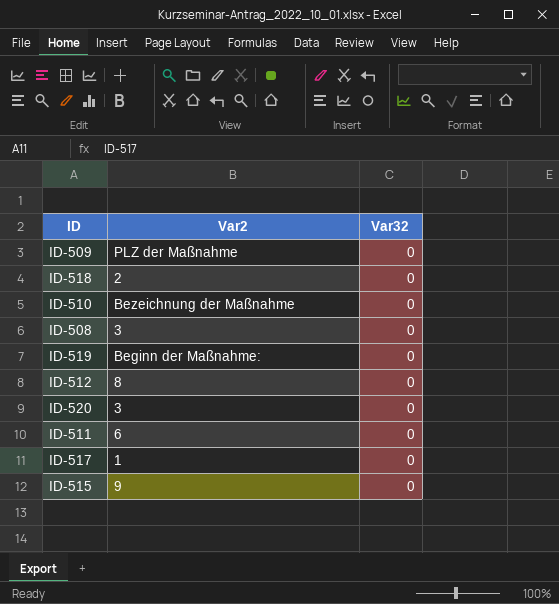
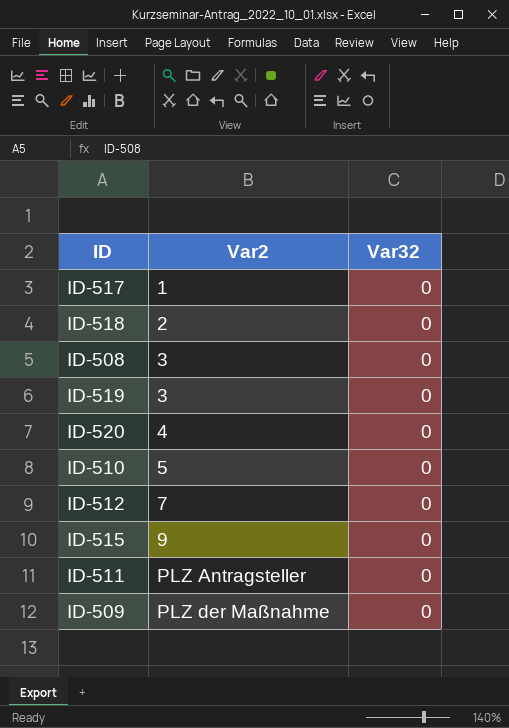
row order: none -> Var2 ascending
ID-519 | Var2: Beginn der Maßnahme: -> 3
ID-520 | Var2: 3 -> 4
ID-510 | Var2: Bezeichnung der Maßnahme -> 5
ID-512 | Var2: 8 -> 7
ID-511 | Var2: 6 -> PLZ Antragsteller

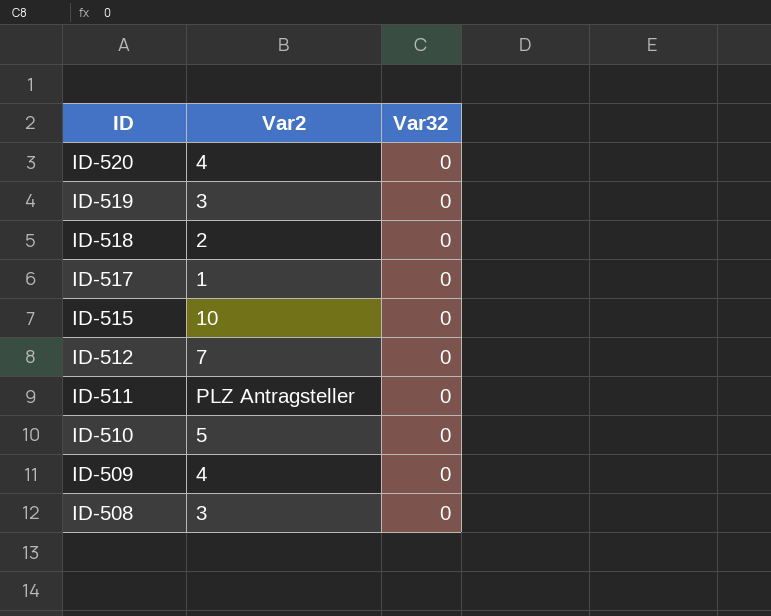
row order: Var2 ascending -> ID descending
ID-515 | Var2: 9 -> 10
ID-509 | Var2: PLZ der Maßnahme -> 4

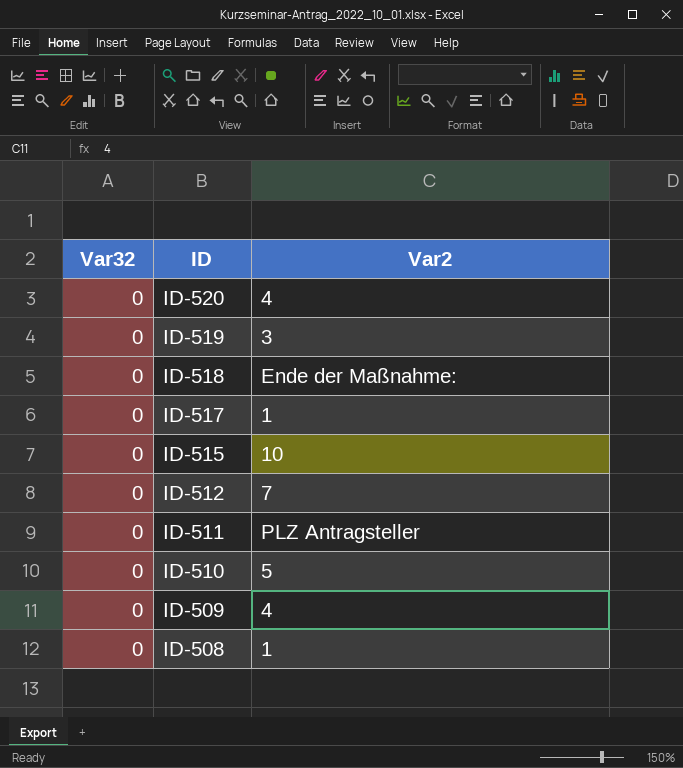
column Var32 | position: 3 -> 1
ID-518 | Var2: 2 -> Ende der Maßnahme:
ID-508 | Var2: 3 -> 1

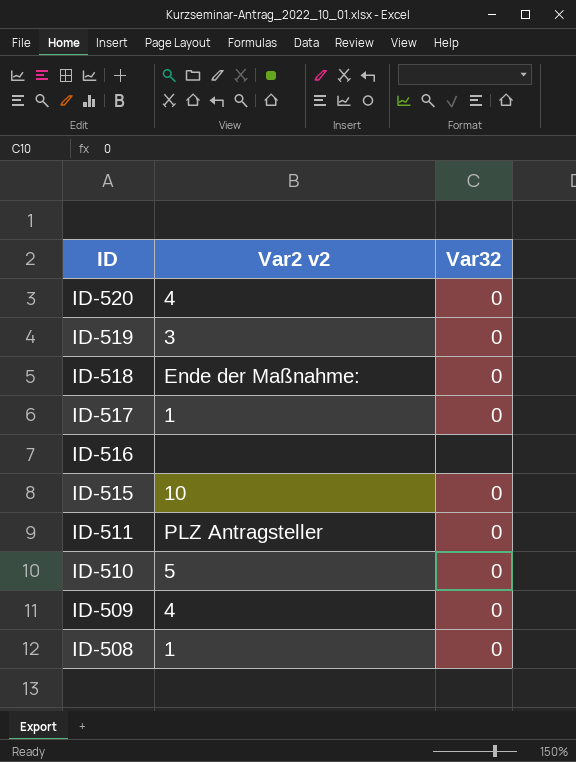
column name: Var2 -> Var2 v2
column Var32 | position: 1 -> 3
row ID-512: 0 | 7 -> none
row ID-516: none -> none | none

